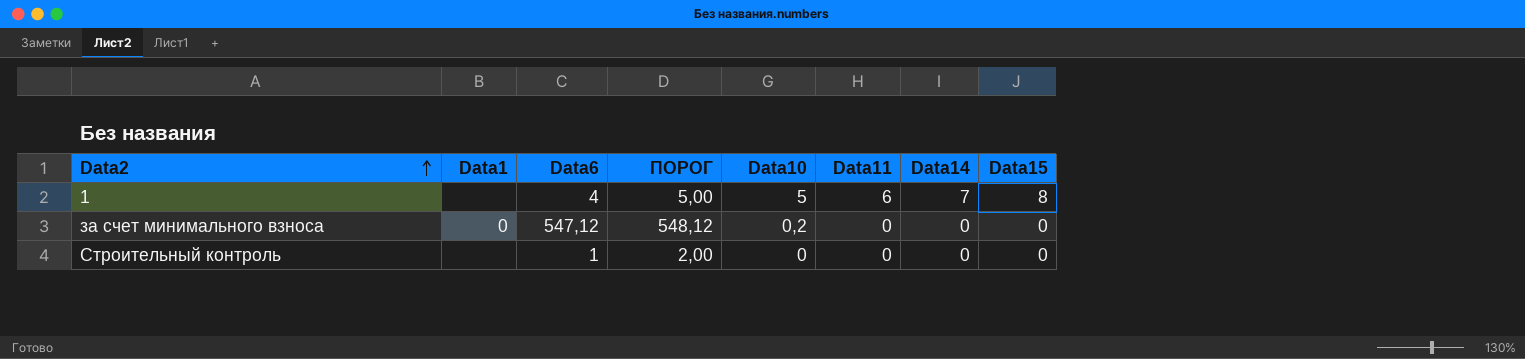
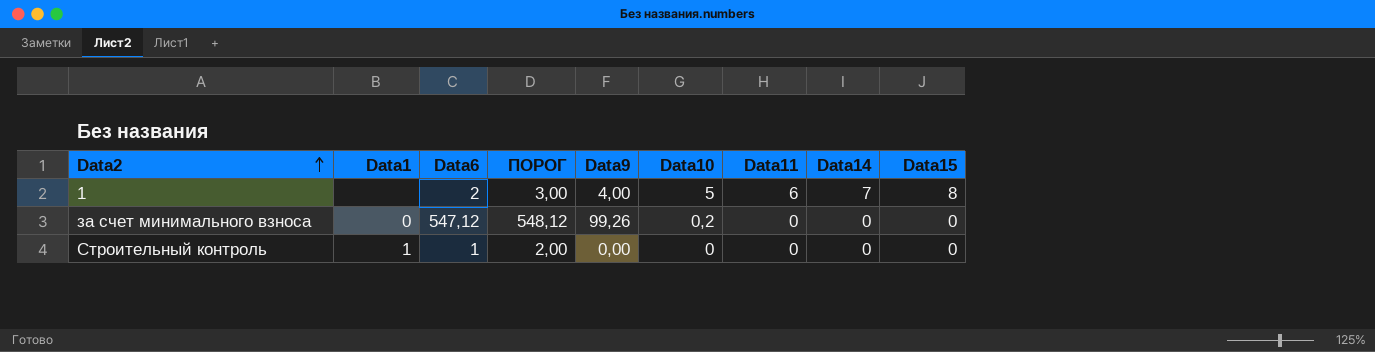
column Data9 | position: none -> 5
1 | Data6: 4 -> 2
1 | ПОРОГ: 5,00 -> 3,00
Строительный контроль | Data1: none -> 1

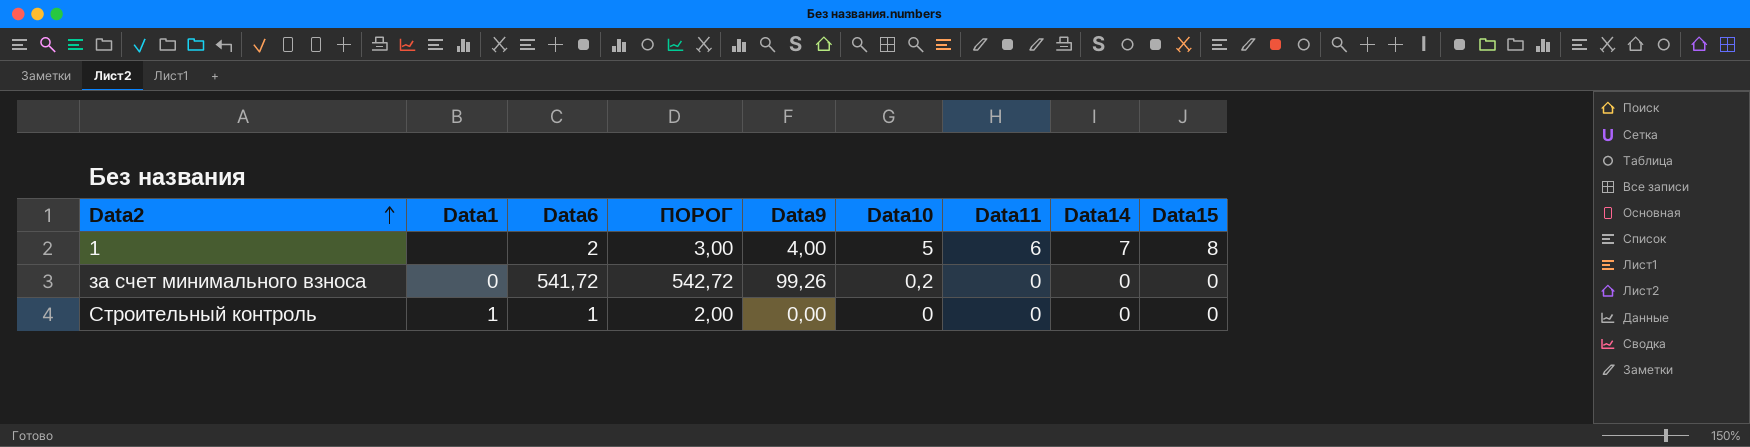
за счет минимального взноса | Data6: 547,12 -> 541,72
за счет минимального взноса | ПОРОГ: 548,12 -> 542,72

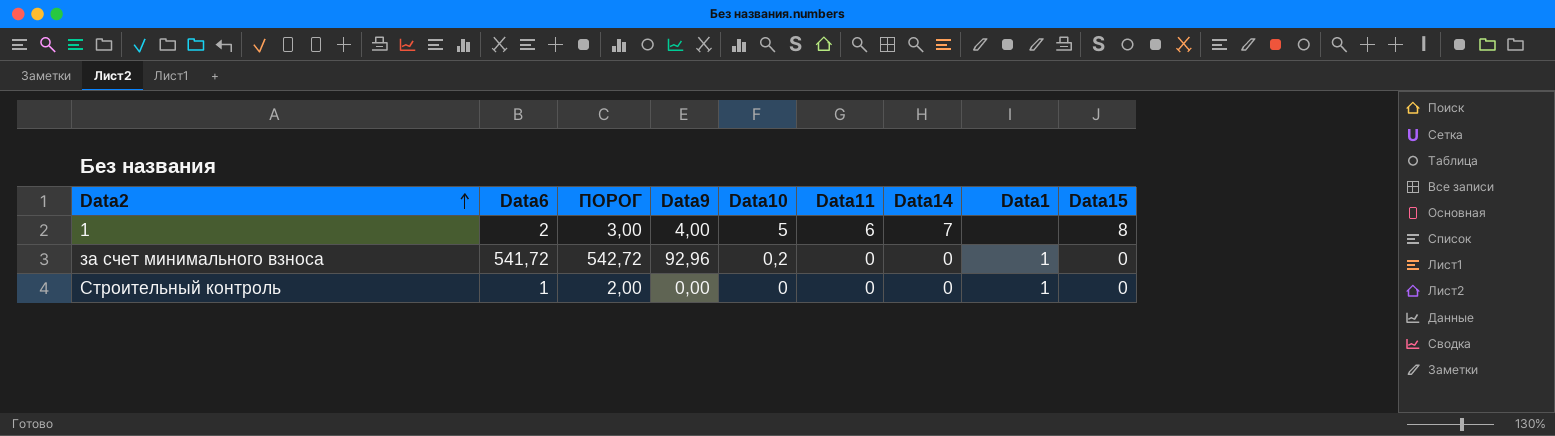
column Data1 | position: 2 -> 8
за счет минимального взноса | Data9: 99,26 -> 92,96
за счет минимального взноса | Data1: 0 -> 1

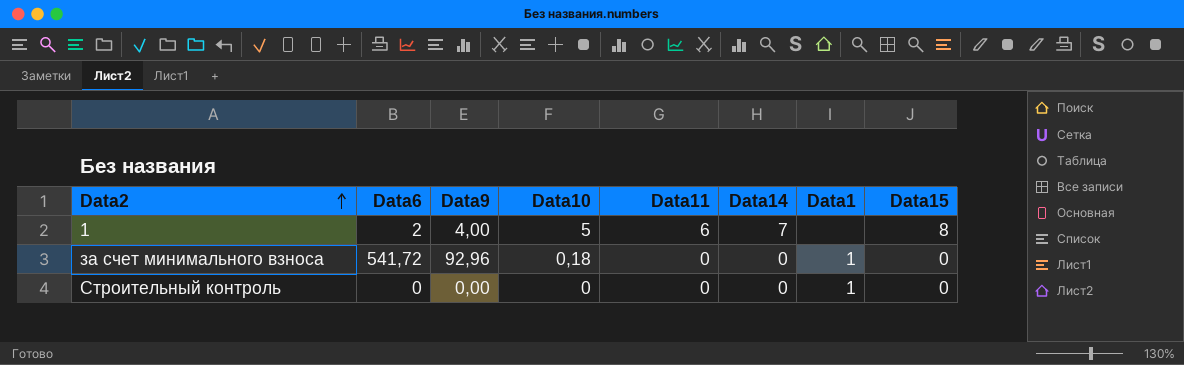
column ПОРОГ | formula: [Data6] + 1 -> none
за счет минимального взноса | Data10: 0,2 -> 0,18
Строительный контроль | Data6: 1 -> 0

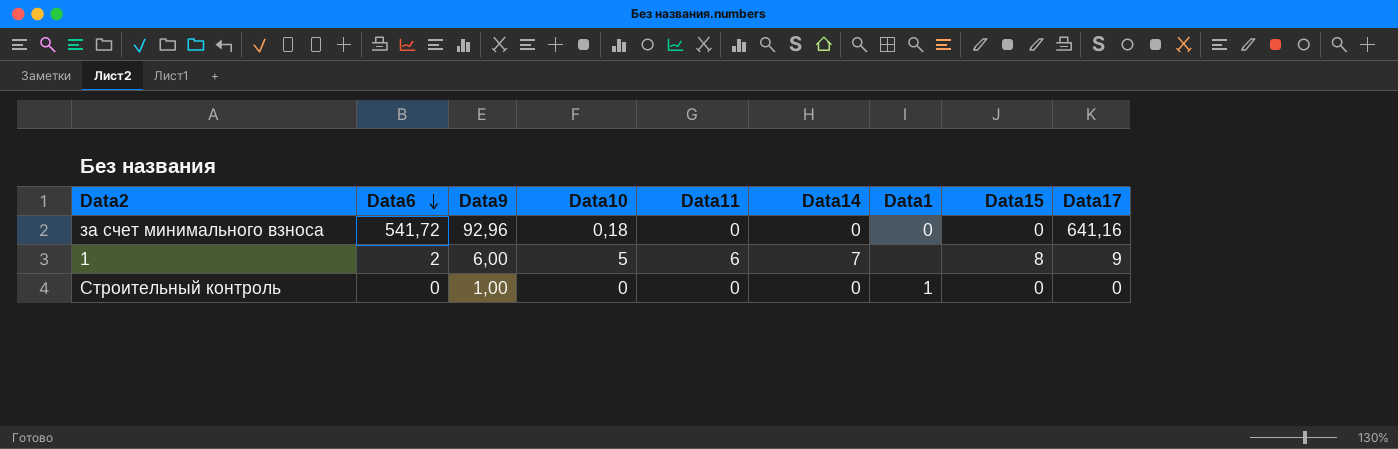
row order: Data2 ascending -> Data6 descending
column Data17 | position: none -> 9
за счет минимального взноса | Data1: 1 -> 0
1 | Data9: 4,00 -> 6,00
Строительный контроль | Data9: 0,00 -> 1,00

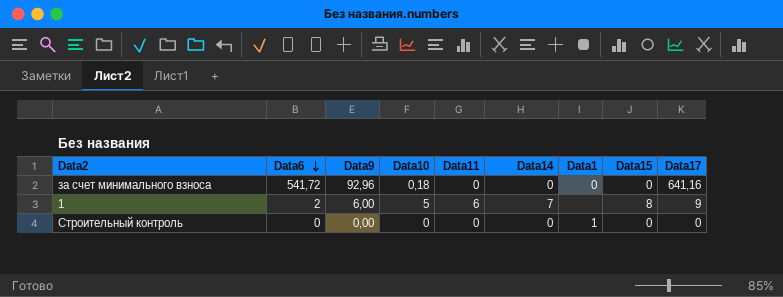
Строительный контроль | Data9: 1,00 -> 0,00

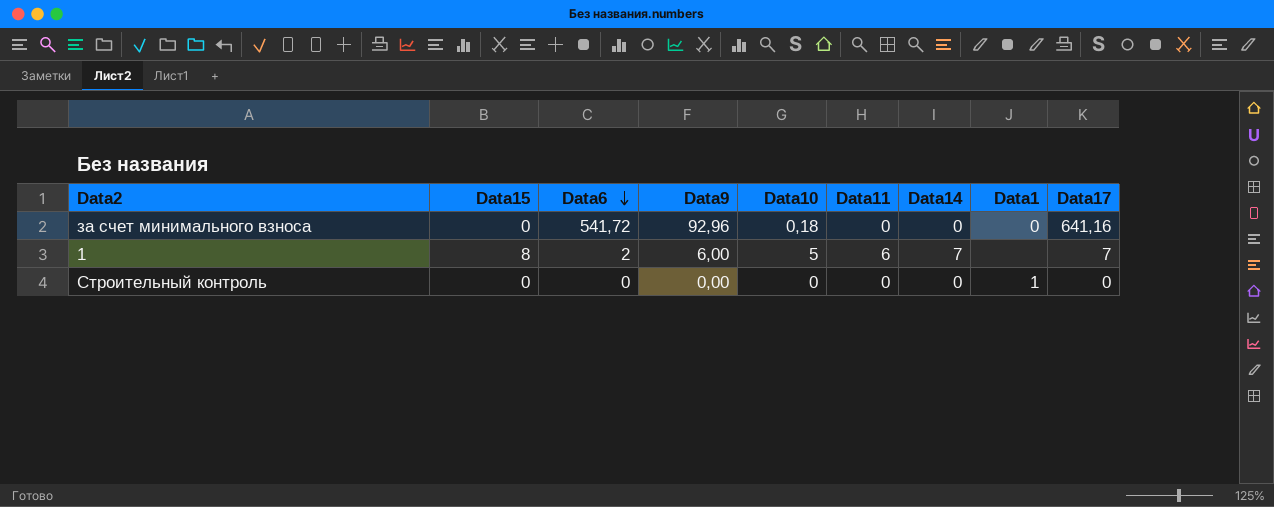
column Data15 | position: 8 -> 2
1 | Data17: 9 -> 7

